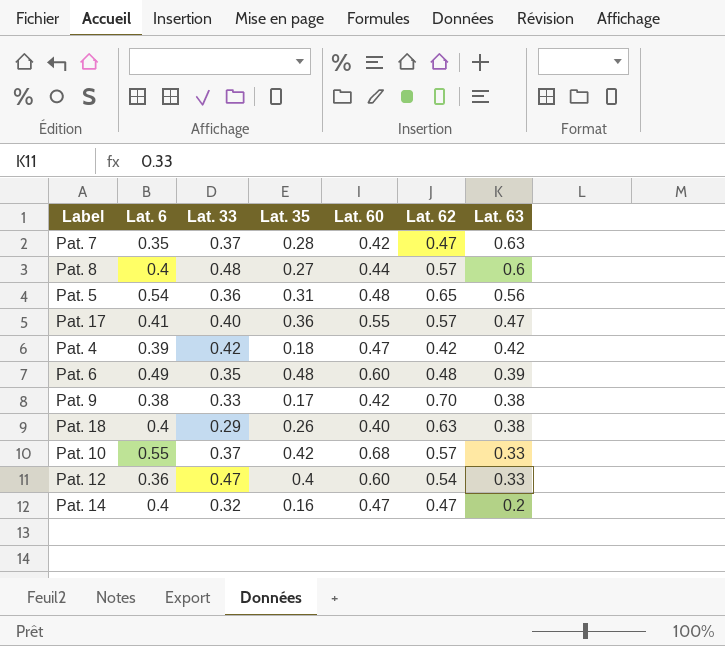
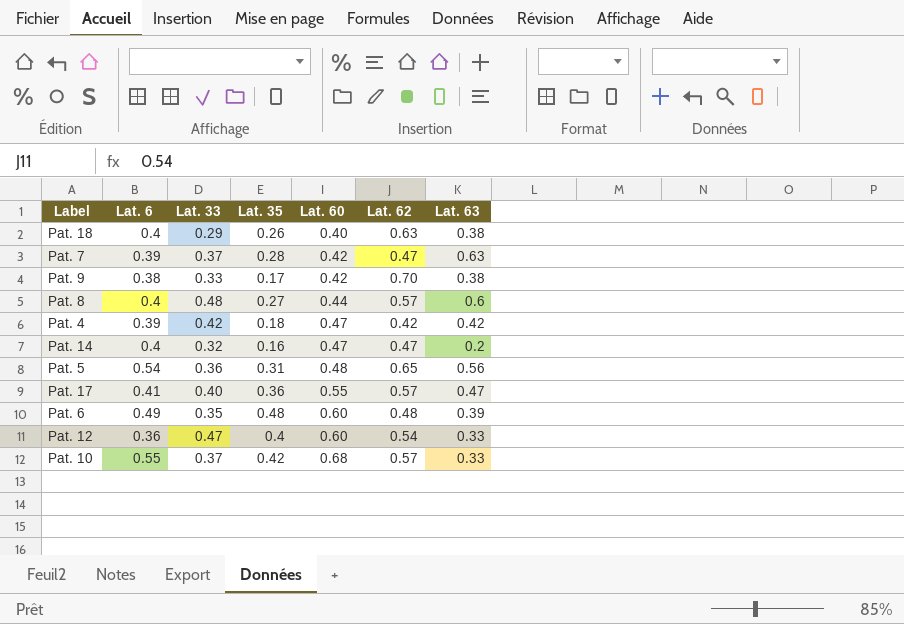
row order: Lat. 63 descending -> Lat. 60 ascending
Pat. 7 | Lat. 6: 0.35 -> 0.39

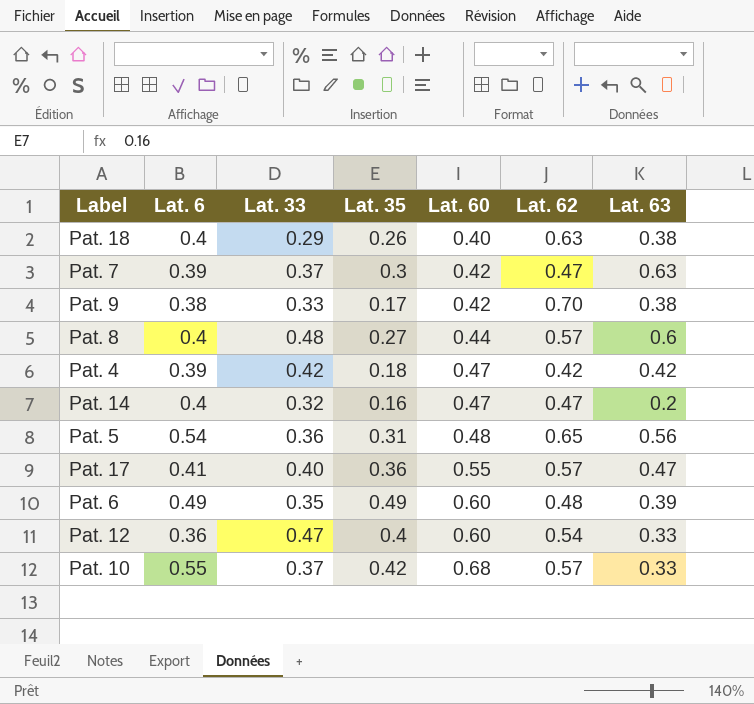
Pat. 7 | Lat. 35: 0.28 -> 0.3
Pat. 6 | Lat. 35: 0.48 -> 0.49

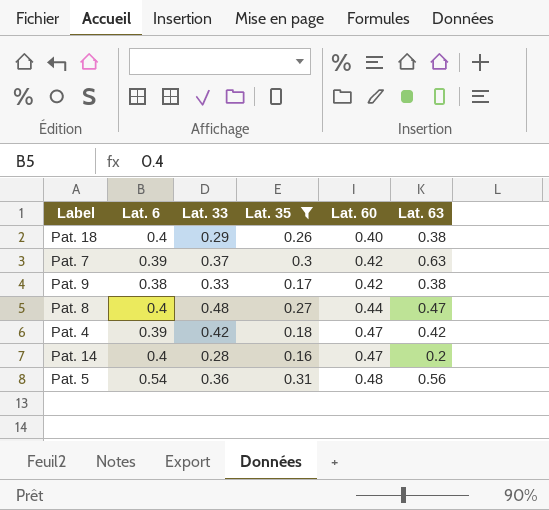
filter: none -> Lat. 35 <= 0.31
column Lat. 62 | position: 6 -> none
Pat. 8 | Lat. 63: 0.6 -> 0.47
Pat. 14 | Lat. 33: 0.32 -> 0.28

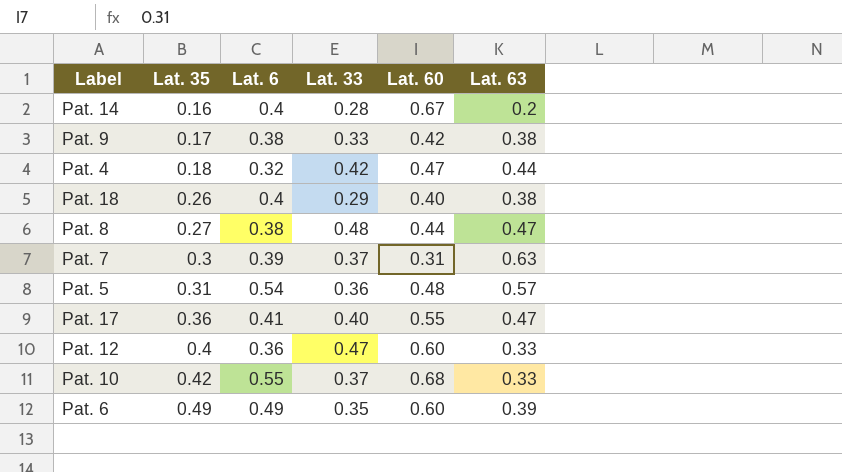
filter: Lat. 35 <= 0.31 -> none
row order: Lat. 60 ascending -> Lat. 35 ascending
column Lat. 35 | position: 4 -> 2
Pat. 14 | Lat. 60: 0.47 -> 0.67
Pat. 4 | Lat. 6: 0.39 -> 0.32
Pat. 4 | Lat. 63: 0.42 -> 0.44
Pat. 8 | Lat. 6: 0.4 -> 0.38
Pat. 7 | Lat. 60: 0.42 -> 0.31
Pat. 5 | Lat. 63: 0.56 -> 0.57

